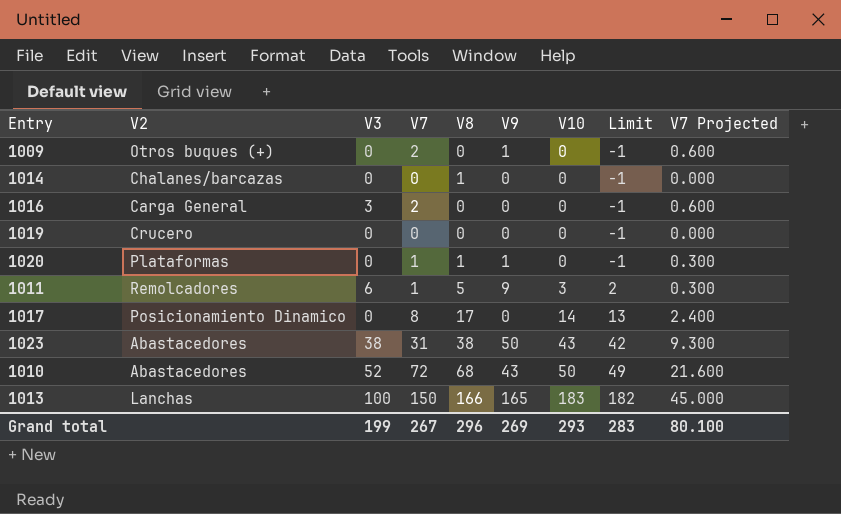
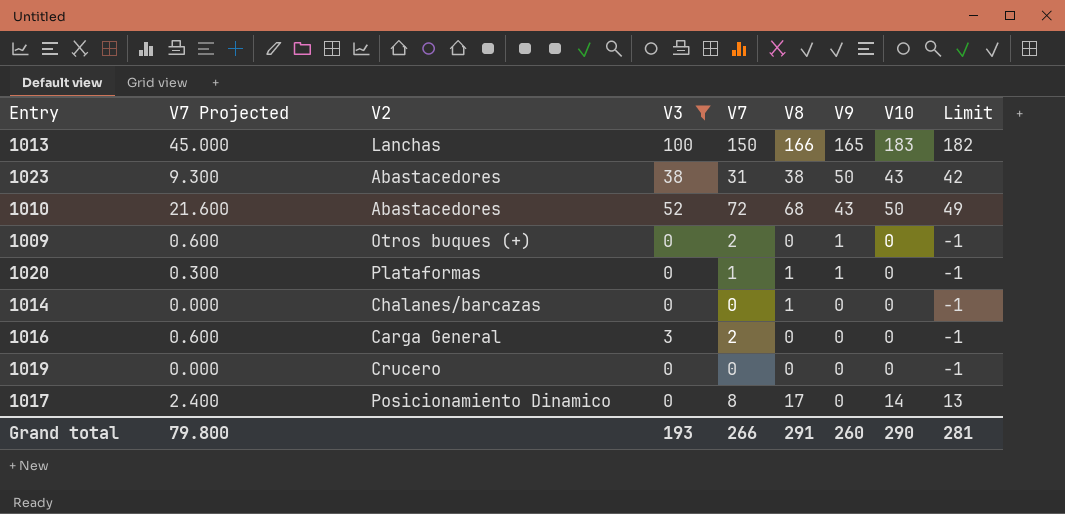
filter: none -> V3 != 6
row order: V10 ascending -> V9 descending
column V7 Projected | position: 9 -> 2
Grand total | V7 Projected: 80.100 -> 79.800
Grand total | V3: 199 -> 193
Grand total | V7: 267 -> 266
Grand total | V8: 296 -> 291
Grand total | V9: 269 -> 260
Grand total | V10: 293 -> 290
Grand total | Limit: 283 -> 281

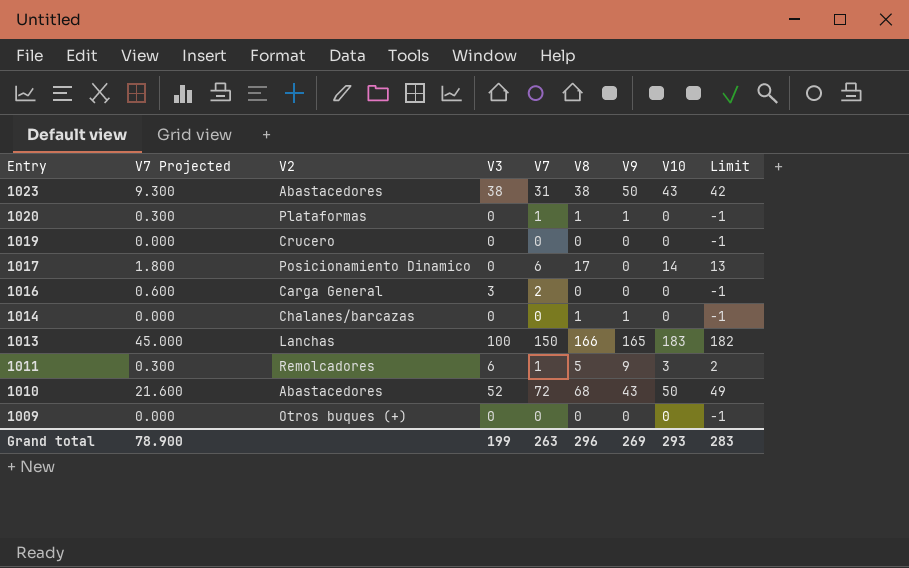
filter: V3 != 6 -> none
row order: V9 descending -> Entry descending
1017 | V7 Projected: 2.400 -> 1.800
1017 | V7: 8 -> 6
1014 | V9: 0 -> 1
1009 | V7 Projected: 0.600 -> 0.000
1009 | V7: 2 -> 0
1009 | V9: 1 -> 0
Grand total | V7 Projected: 79.800 -> 78.900
Grand total | V3: 193 -> 199
Grand total | V7: 266 -> 263
Grand total | V8: 291 -> 296
Grand total | V9: 260 -> 269
Grand total | V10: 290 -> 293
Grand total | Limit: 281 -> 283

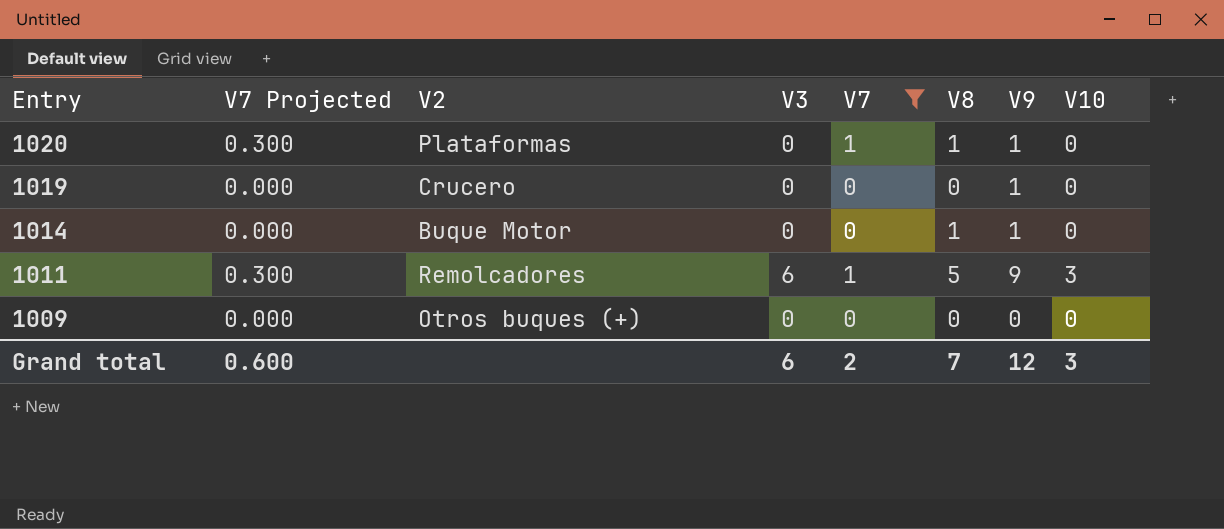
filter: none -> V7 <= 1
column Limit | formula: [V10] - 1 -> none
1019 | V9: 0 -> 1
1014 | V2: Chalanes/barcazas -> Buque Motor
Grand total | V7 Projected: 78.900 -> 0.600
Grand total | V3: 199 -> 6
Grand total | V7: 263 -> 2
Grand total | V8: 296 -> 7
Grand total | V9: 269 -> 12
Grand total | V10: 293 -> 3

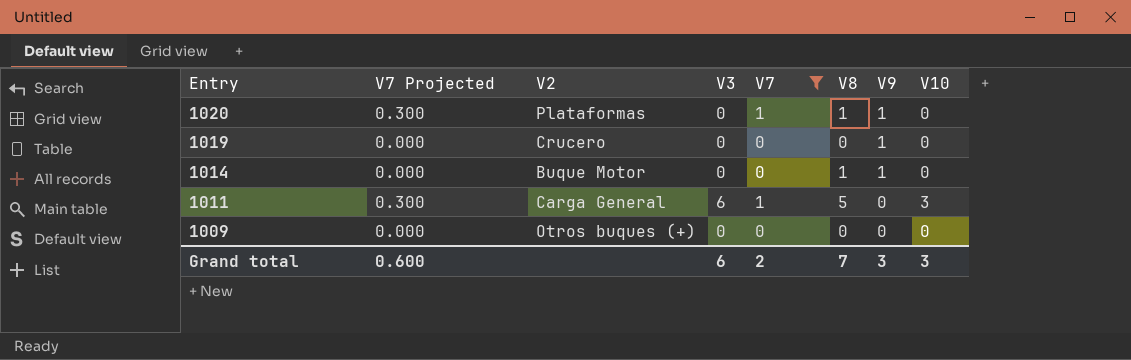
1011 | V2: Remolcadores -> Carga General
1011 | V9: 9 -> 0
Grand total | V9: 12 -> 3

